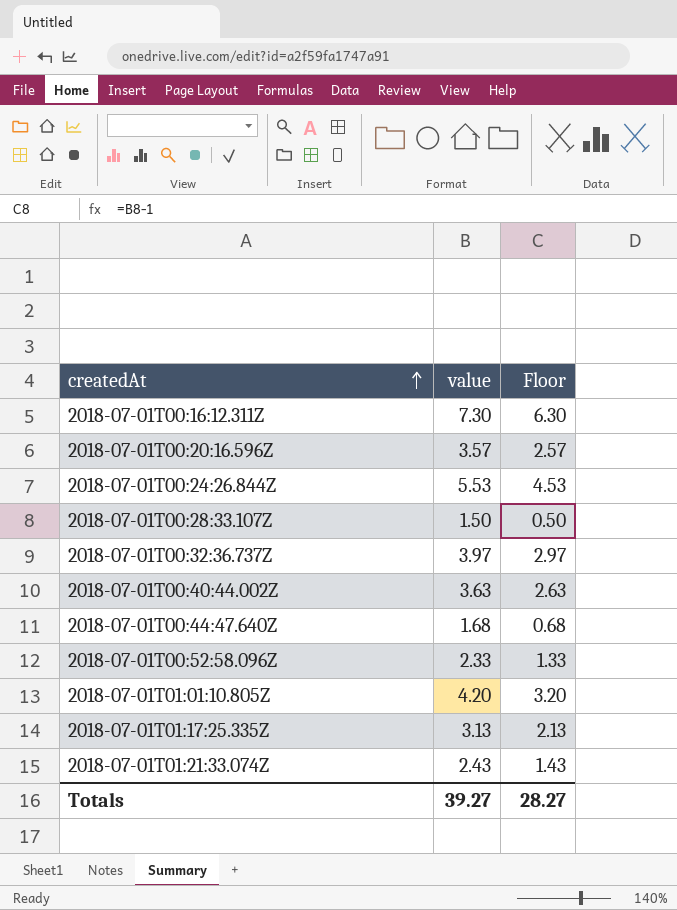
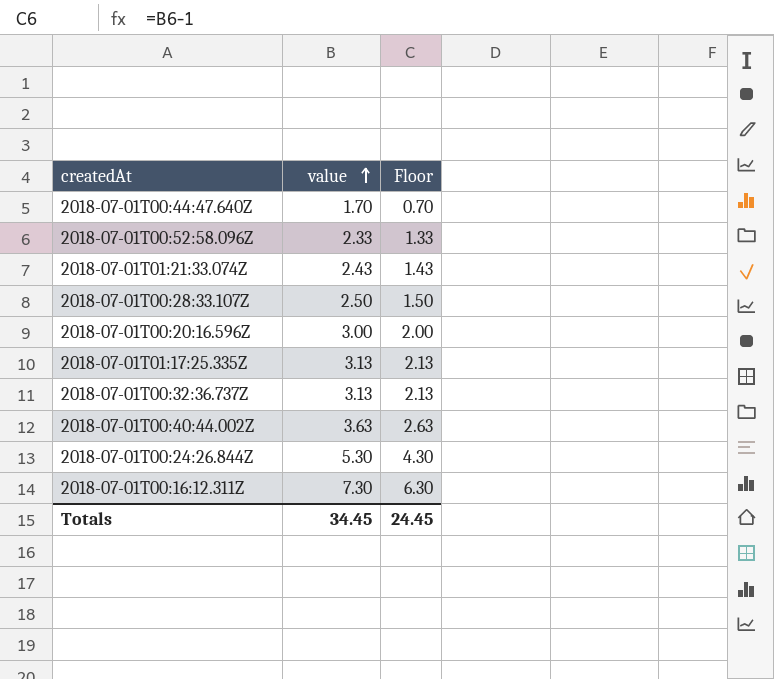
row order: createdAt ascending -> value ascending
row 2018-07-01T01:01:10.805Z: 4.20 | 3.20 -> none
2018-07-01T00:44:47.640Z | value: 1.68 -> 1.70
2018-07-01T00:44:47.640Z | Floor: 0.68 -> 0.70
2018-07-01T00:28:33.107Z | value: 1.50 -> 2.50
2018-07-01T00:28:33.107Z | Floor: 0.50 -> 1.50
2018-07-01T00:20:16.596Z | value: 3.57 -> 3.00
2018-07-01T00:20:16.596Z | Floor: 2.57 -> 2.00
2018-07-01T00:32:36.737Z | value: 3.97 -> 3.13
2018-07-01T00:32:36.737Z | Floor: 2.97 -> 2.13
2018-07-01T00:24:26.844Z | value: 5.53 -> 5.30
2018-07-01T00:24:26.844Z | Floor: 4.53 -> 4.30
Totals | value: 39.27 -> 34.45
Totals | Floor: 28.27 -> 24.45

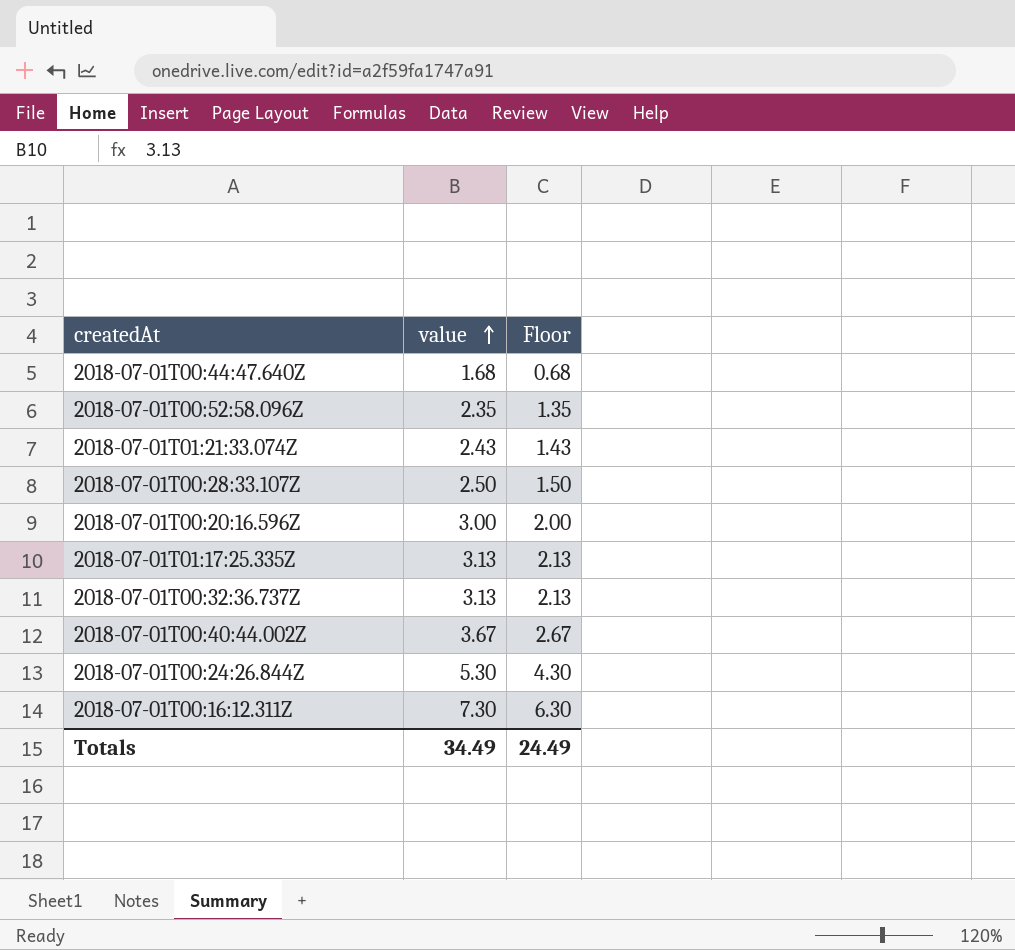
2018-07-01T00:44:47.640Z | value: 1.70 -> 1.68
2018-07-01T00:44:47.640Z | Floor: 0.70 -> 0.68
2018-07-01T00:52:58.096Z | value: 2.33 -> 2.35
2018-07-01T00:52:58.096Z | Floor: 1.33 -> 1.35
2018-07-01T00:40:44.002Z | value: 3.63 -> 3.67
2018-07-01T00:40:44.002Z | Floor: 2.63 -> 2.67
Totals | value: 34.45 -> 34.49
Totals | Floor: 24.45 -> 24.49

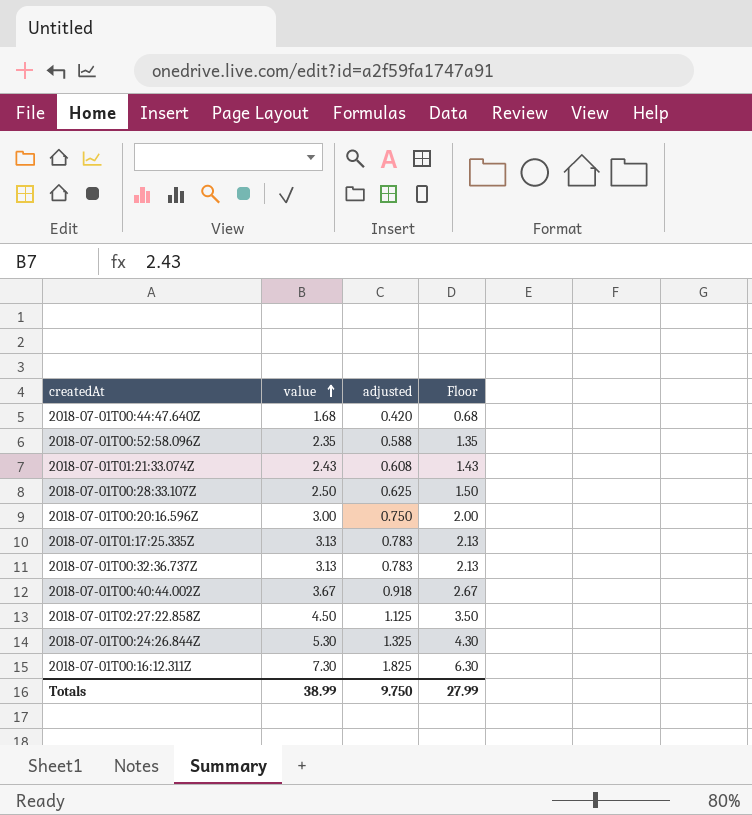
column adjusted | formula: none -> [value] * 0.25
row 2018-07-01T02:27:22.858Z: none -> 4.50 | 1.125 | 3.50
Totals | value: 34.49 -> 38.99
Totals | Floor: 24.49 -> 27.99

